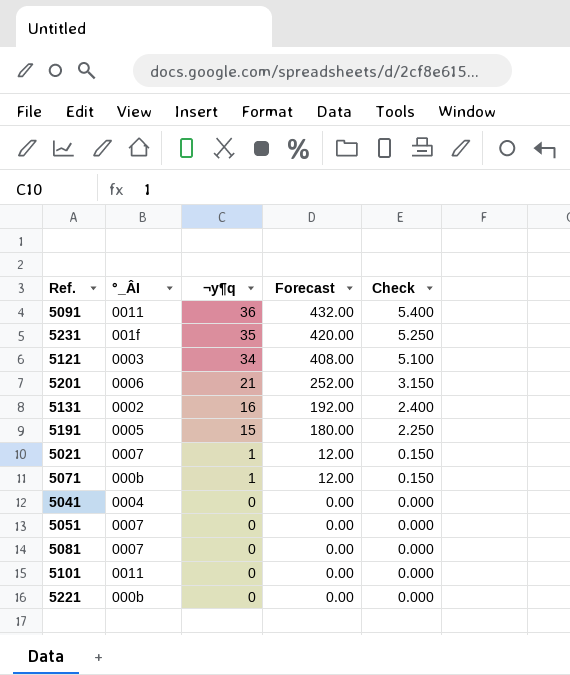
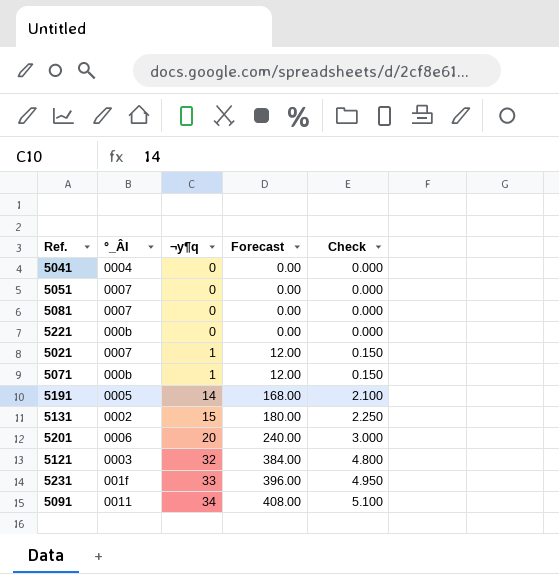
row order: ¬y¶q descending -> ¬y¶q ascending
row 5101: 0011 | 0 | 0.00 | 0.000 -> none
5191 | ¬y¶q: 15 -> 14
5191 | Forecast: 180.00 -> 168.00
5191 | Check: 2.250 -> 2.100
5131 | ¬y¶q: 16 -> 15
5131 | Forecast: 192.00 -> 180.00
5131 | Check: 2.400 -> 2.250
5201 | ¬y¶q: 21 -> 20
5201 | Forecast: 252.00 -> 240.00
5201 | Check: 3.150 -> 3.000
5121 | ¬y¶q: 34 -> 32
5121 | Forecast: 408.00 -> 384.00
5121 | Check: 5.100 -> 4.800
5231 | ¬y¶q: 35 -> 33
5231 | Forecast: 420.00 -> 396.00
5231 | Check: 5.250 -> 4.950
5091 | ¬y¶q: 36 -> 34
5091 | Forecast: 432.00 -> 408.00
5091 | Check: 5.400 -> 5.100

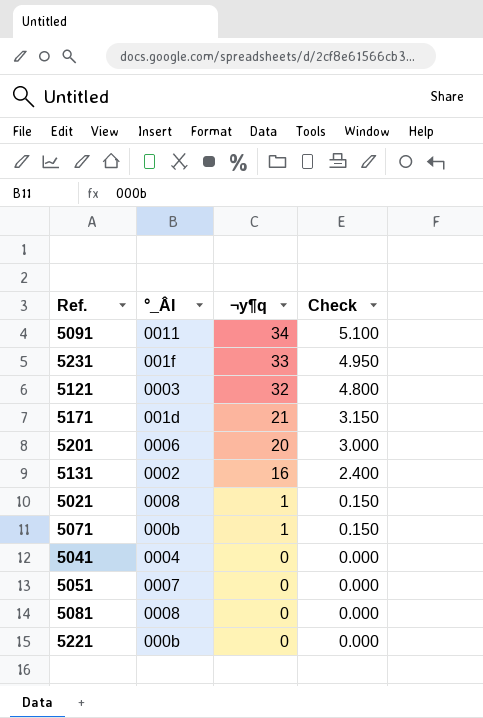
row order: ¬y¶q ascending -> ¬y¶q descending
column Forecast | formula: [¬y¶q] * 12 -> none
row 5191: 0005 | 14 | 168.00 | 2.100 -> none
row 5171: none -> 001d | 21 | 3.150
5131 | ¬y¶q: 15 -> 16
5131 | Check: 2.250 -> 2.400
5021 | °_ÂI: 0007 -> 0008
5081 | °_ÂI: 0007 -> 0008

